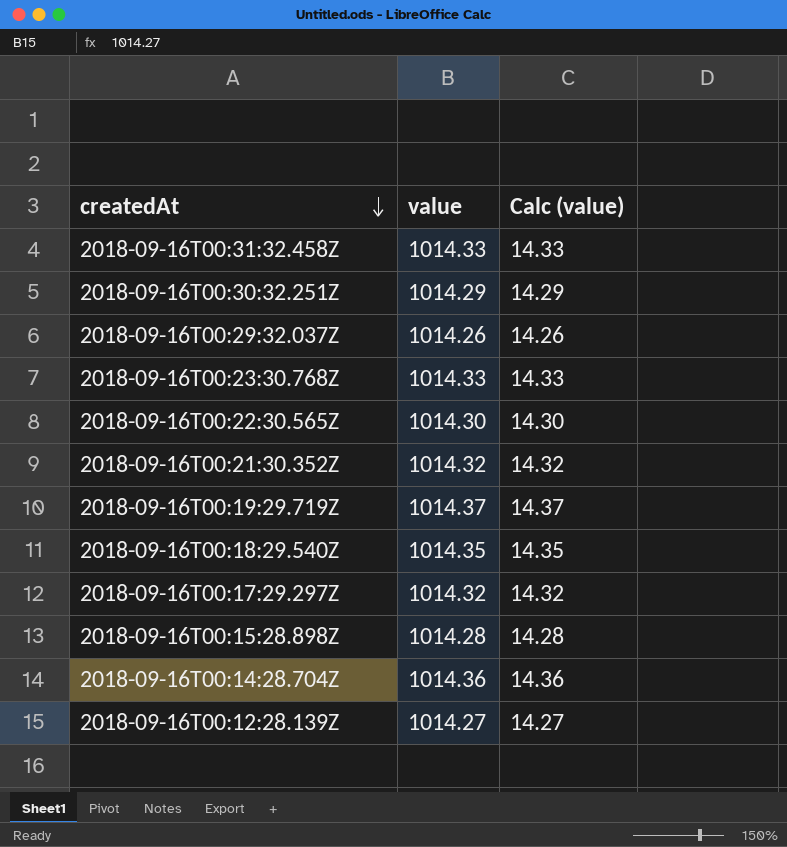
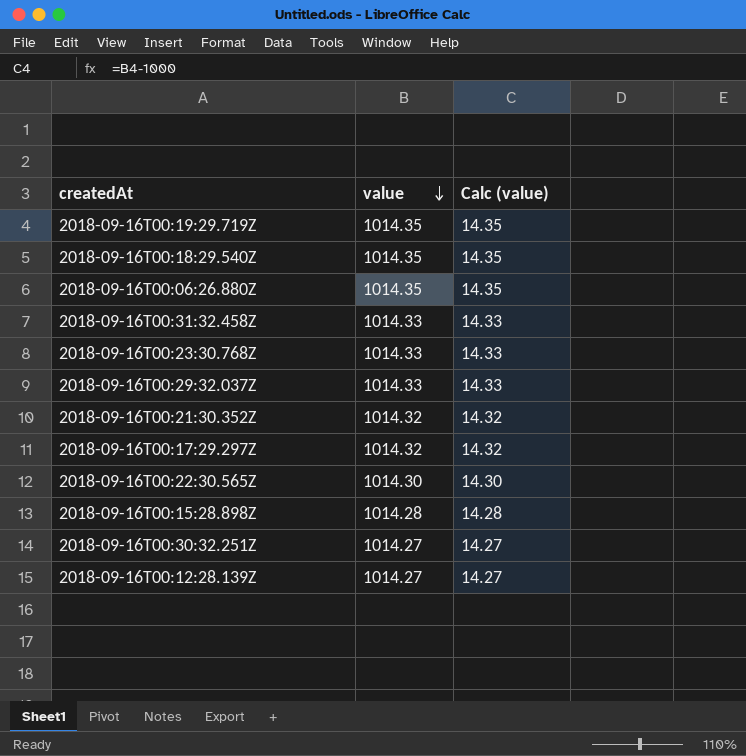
row order: createdAt descending -> value descending
row 2018-09-16T00:14:28.704Z: 1014.36 | 14.36 -> none
2018-09-16T00:19:29.719Z | value: 1014.37 -> 1014.35
2018-09-16T00:19:29.719Z | Calc (value): 14.37 -> 14.35
row 2018-09-16T00:06:26.880Z: none -> 1014.35 | 14.35
2018-09-16T00:29:32.037Z | value: 1014.26 -> 1014.33
2018-09-16T00:29:32.037Z | Calc (value): 14.26 -> 14.33
2018-09-16T00:30:32.251Z | value: 1014.29 -> 1014.27
2018-09-16T00:30:32.251Z | Calc (value): 14.29 -> 14.27

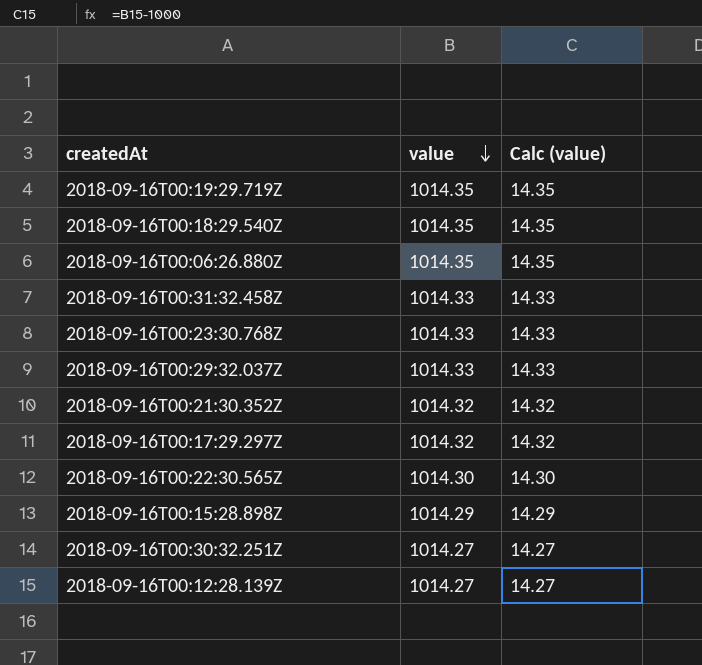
2018-09-16T00:15:28.898Z | value: 1014.28 -> 1014.29
2018-09-16T00:15:28.898Z | Calc (value): 14.28 -> 14.29

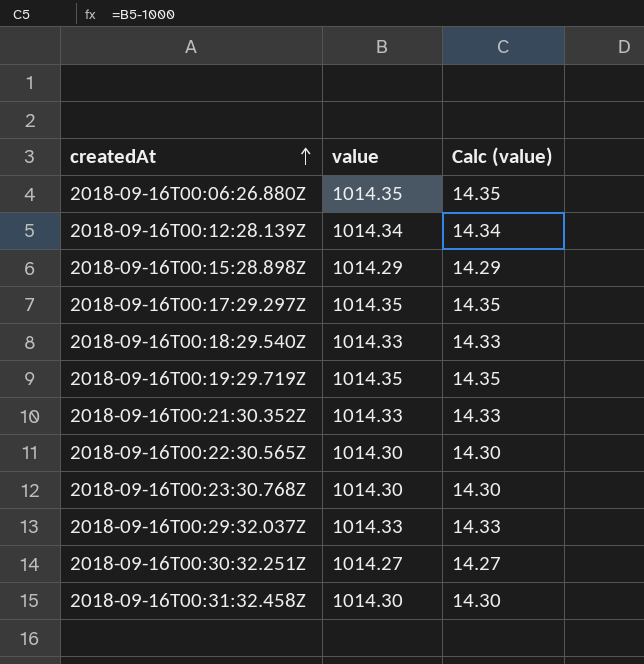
row order: value descending -> createdAt ascending
2018-09-16T00:12:28.139Z | value: 1014.27 -> 1014.34
2018-09-16T00:12:28.139Z | Calc (value): 14.27 -> 14.34
2018-09-16T00:17:29.297Z | value: 1014.32 -> 1014.35
2018-09-16T00:17:29.297Z | Calc (value): 14.32 -> 14.35
2018-09-16T00:18:29.540Z | value: 1014.35 -> 1014.33
2018-09-16T00:18:29.540Z | Calc (value): 14.35 -> 14.33
2018-09-16T00:21:30.352Z | value: 1014.32 -> 1014.33
2018-09-16T00:21:30.352Z | Calc (value): 14.32 -> 14.33
2018-09-16T00:23:30.768Z | value: 1014.33 -> 1014.30
2018-09-16T00:23:30.768Z | Calc (value): 14.33 -> 14.30
2018-09-16T00:31:32.458Z | value: 1014.33 -> 1014.30
2018-09-16T00:31:32.458Z | Calc (value): 14.33 -> 14.30

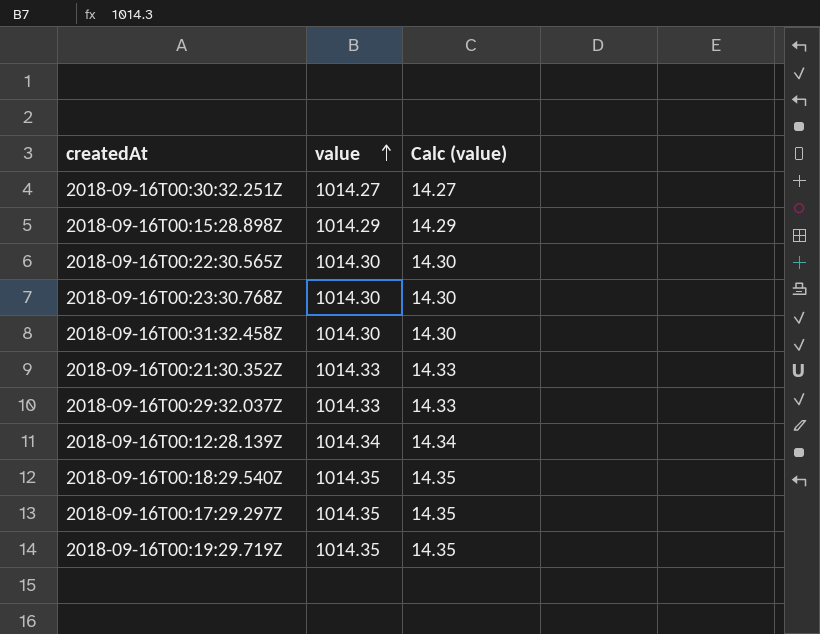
row order: createdAt ascending -> value ascending
row 2018-09-16T00:06:26.880Z: 1014.35 | 14.35 -> none
2018-09-16T00:18:29.540Z | value: 1014.33 -> 1014.35
2018-09-16T00:18:29.540Z | Calc (value): 14.33 -> 14.35

